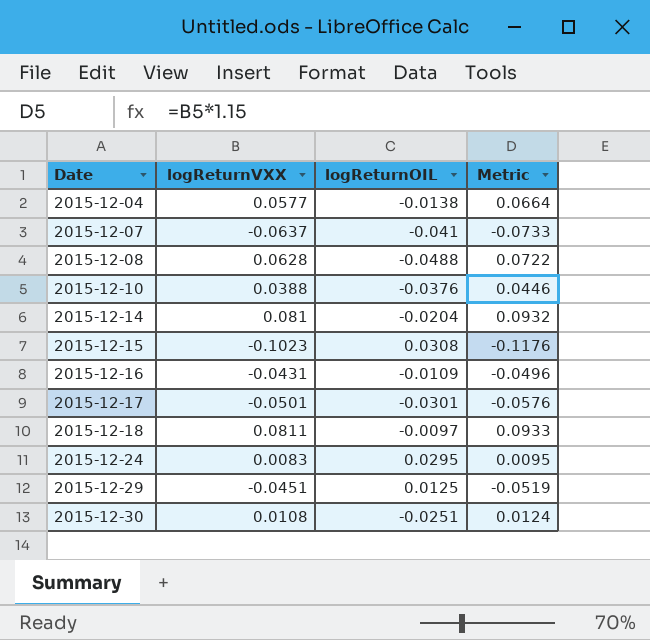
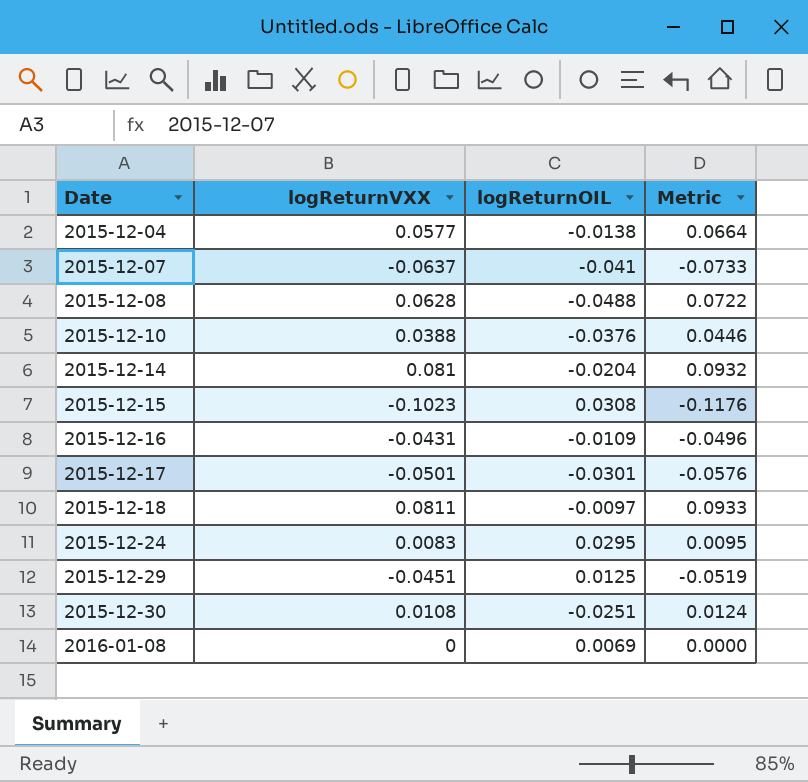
row 2016-01-08: none -> 0 | 0.0069 | 0.0000

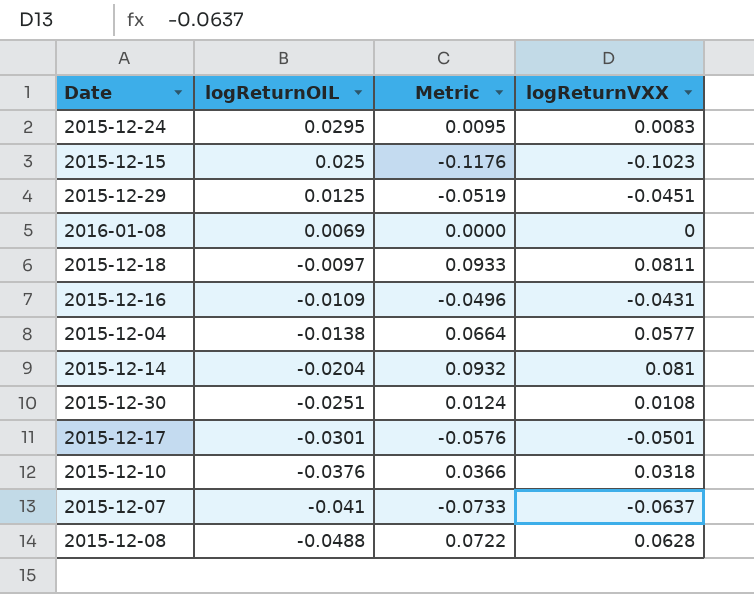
row order: Date ascending -> logReturnOIL descending
column logReturnVXX | position: 2 -> 4
2015-12-15 | logReturnOIL: 0.0308 -> 0.025
2015-12-10 | Metric: 0.0446 -> 0.0366
2015-12-10 | logReturnVXX: 0.0388 -> 0.0318

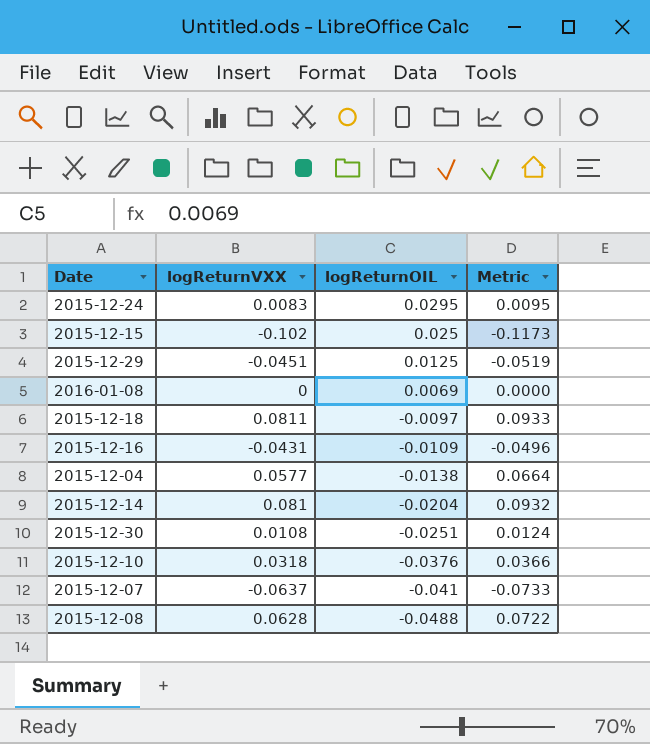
column logReturnVXX | position: 4 -> 2
row 2015-12-17: -0.0301 | -0.0576 | -0.0501 -> none
2015-12-15 | logReturnVXX: -0.1023 -> -0.102
2015-12-15 | Metric: -0.1176 -> -0.1173

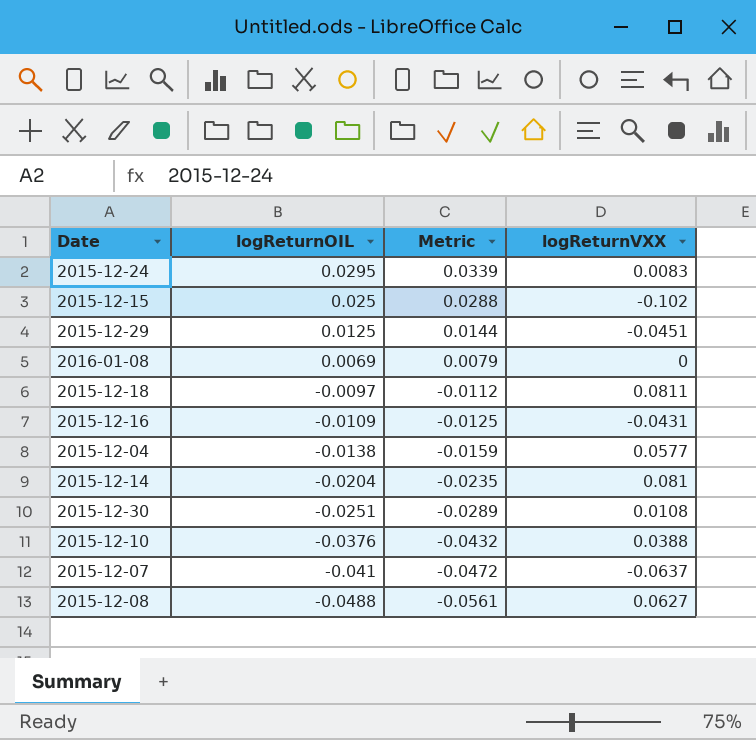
column Metric | formula: [logReturnVXX] * 1.15 -> [logReturnOIL] * 1.15
column logReturnVXX | position: 2 -> 4
2015-12-10 | logReturnVXX: 0.0318 -> 0.0388
2015-12-08 | logReturnVXX: 0.0628 -> 0.0627

